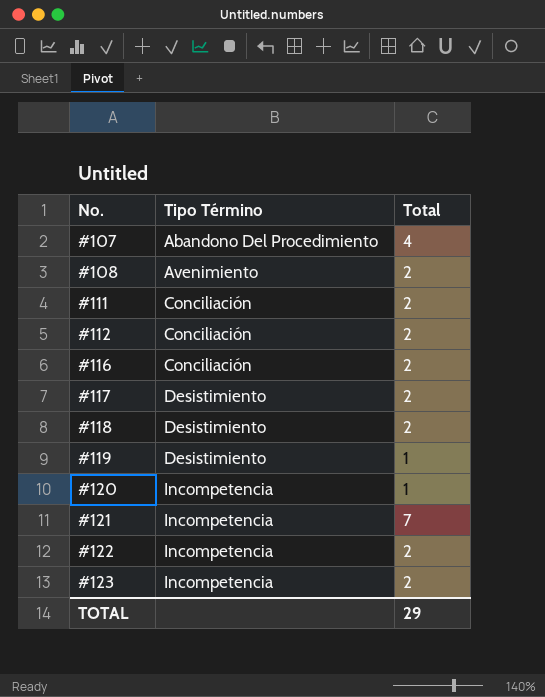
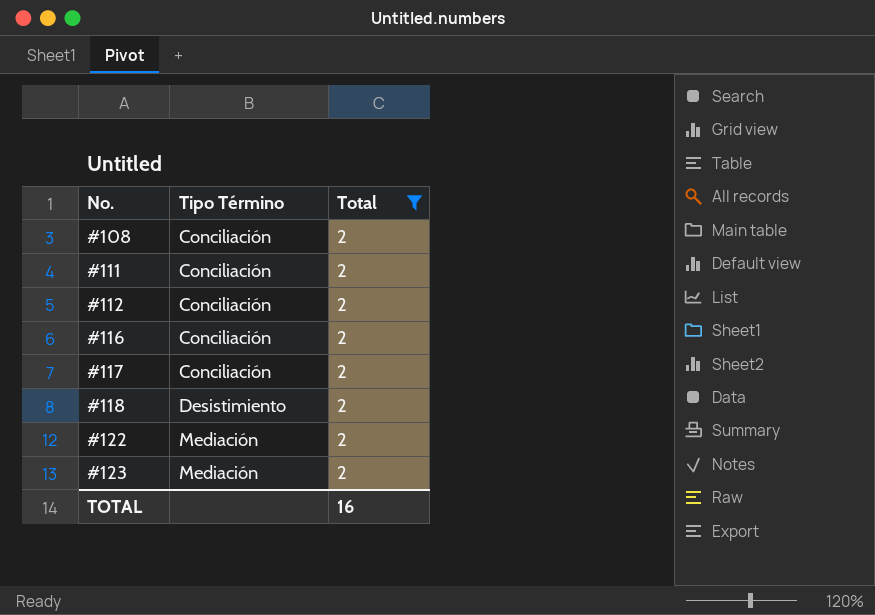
filter: none -> Total = 2
#108 | Tipo Término: Avenimiento -> Conciliación
#117 | Tipo Término: Desistimiento -> Conciliación
#122 | Tipo Término: Incompetencia -> Mediación
#123 | Tipo Término: Incompetencia -> Mediación
TOTAL | Total: 29 -> 16

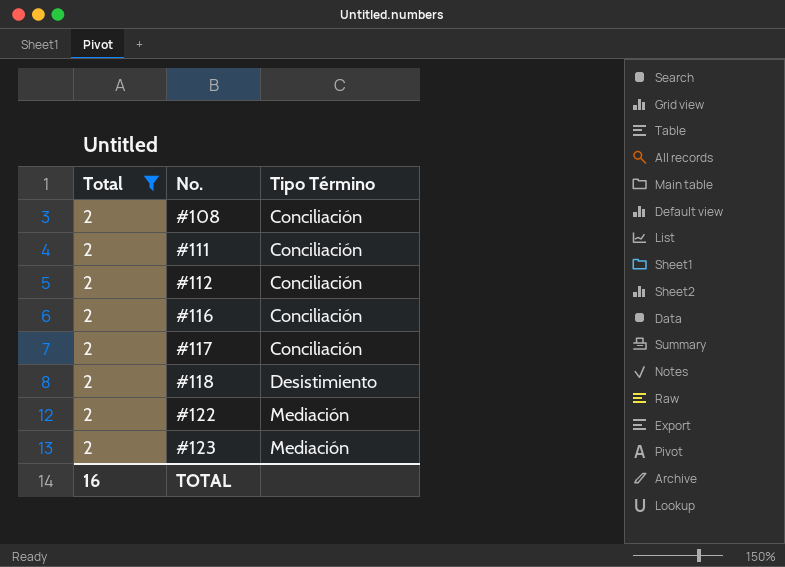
column Total | position: 3 -> 1

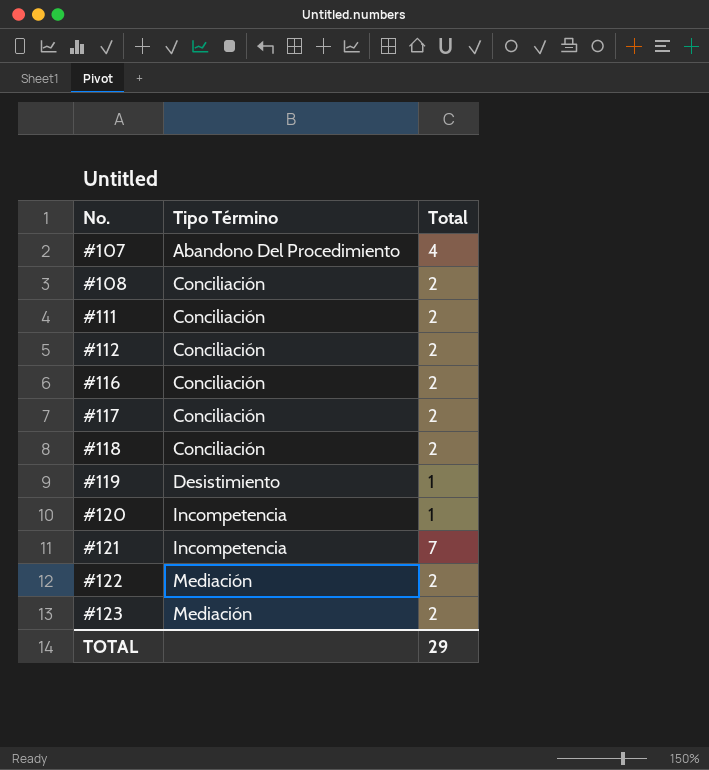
filter: Total = 2 -> none
column Total | position: 1 -> 3
#118 | Tipo Término: Desistimiento -> Conciliación
TOTAL | Total: 16 -> 29

